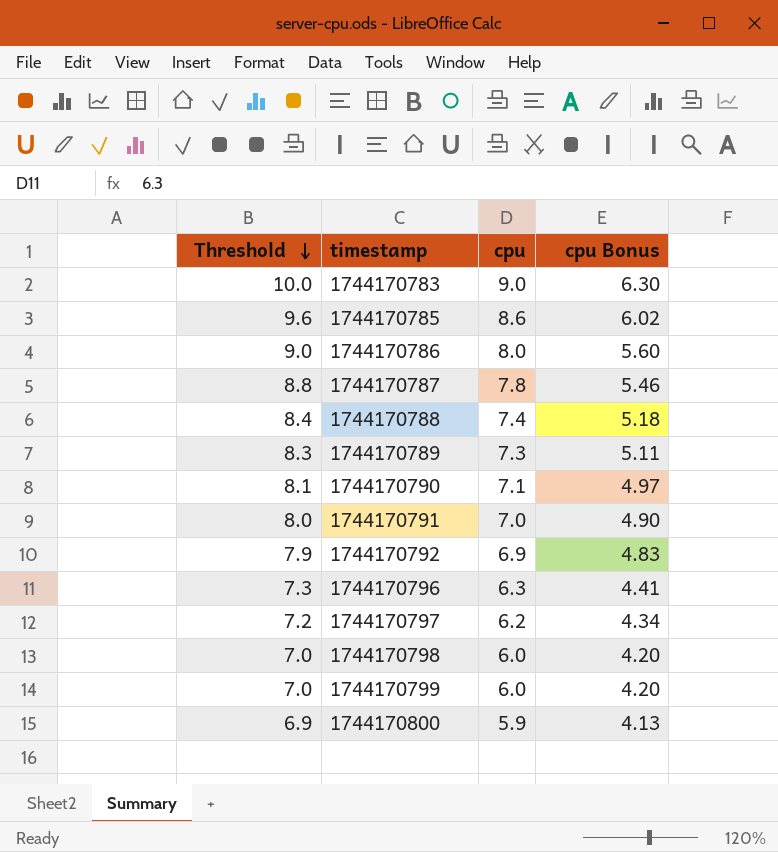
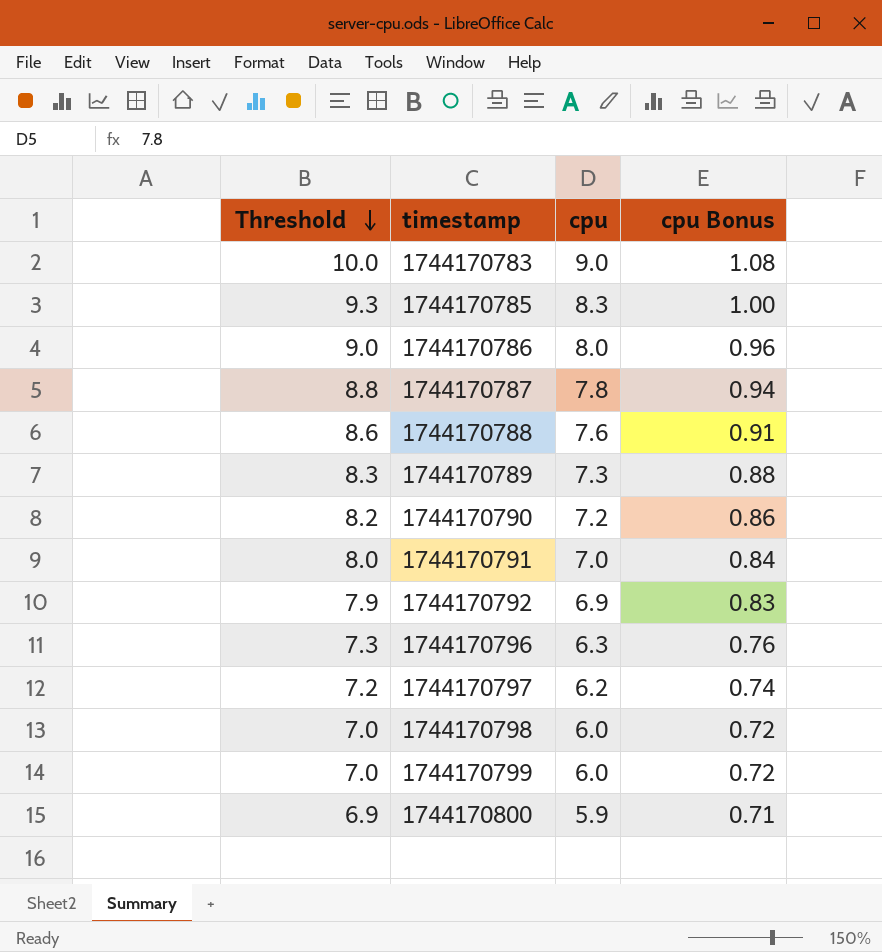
column cpu Bonus | formula: [cpu] * 0.7 -> [cpu] * 0.12
1744170785 | Threshold: 9.6 -> 9.3
1744170785 | cpu: 8.6 -> 8.3
1744170788 | Threshold: 8.4 -> 8.6
1744170788 | cpu: 7.4 -> 7.6
1744170790 | Threshold: 8.1 -> 8.2
1744170790 | cpu: 7.1 -> 7.2

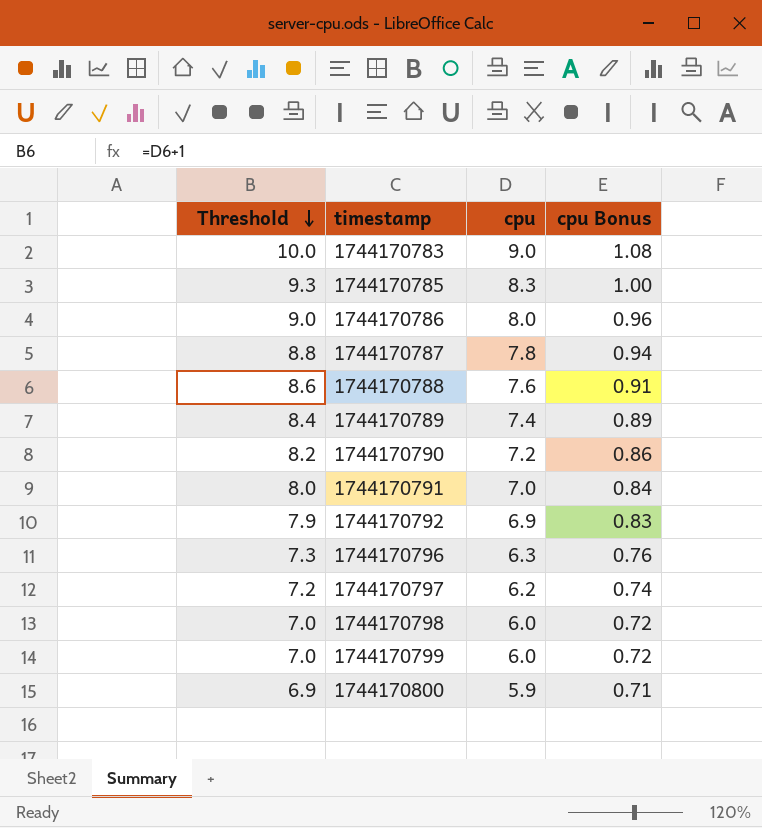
1744170789 | Threshold: 8.3 -> 8.4
1744170789 | cpu: 7.3 -> 7.4
1744170789 | cpu Bonus: 0.88 -> 0.89

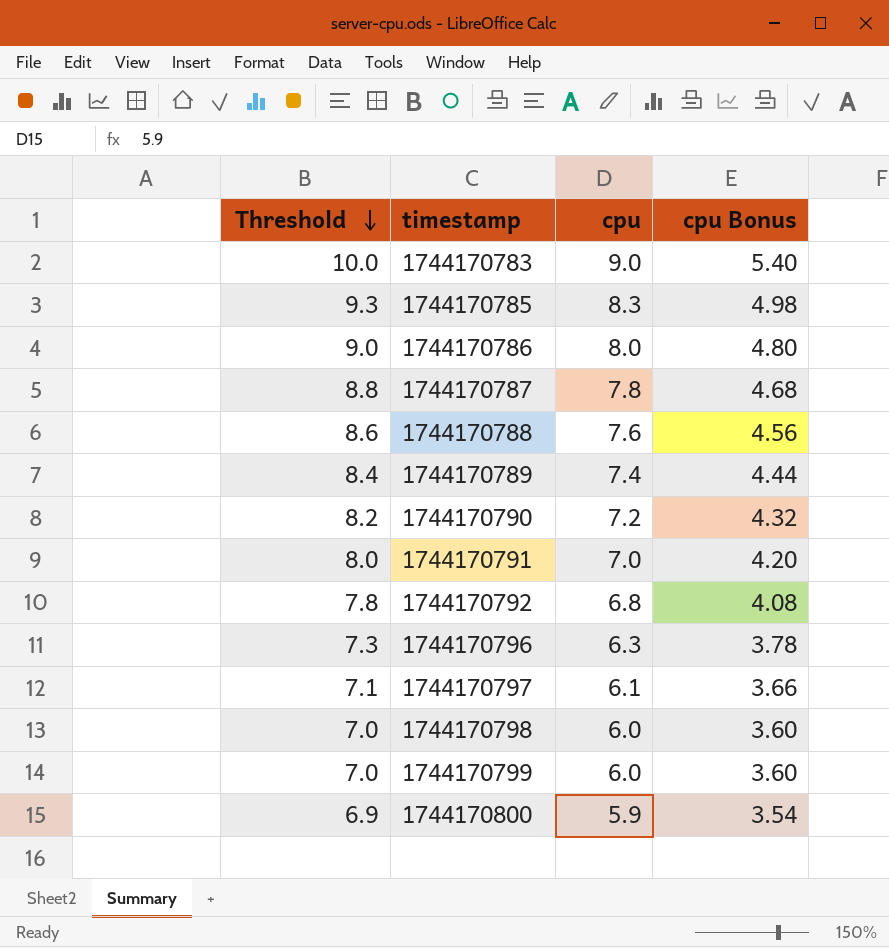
column cpu Bonus | formula: [cpu] * 0.12 -> [cpu] * 0.6
1744170792 | Threshold: 7.9 -> 7.8
1744170792 | cpu: 6.9 -> 6.8
1744170797 | Threshold: 7.2 -> 7.1
1744170797 | cpu: 6.2 -> 6.1

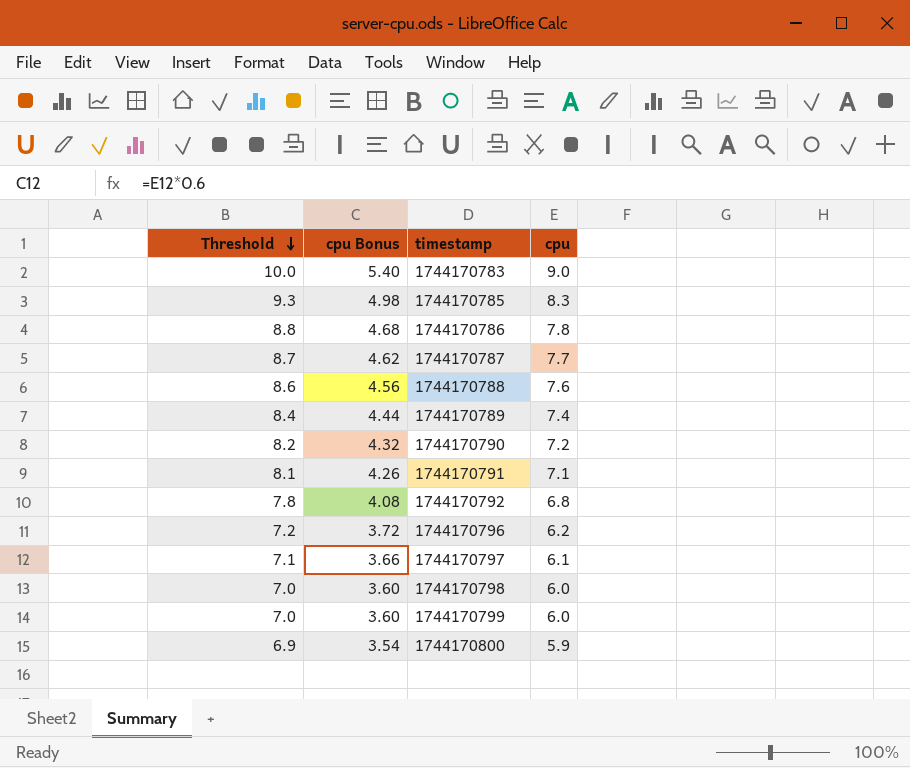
column cpu Bonus | position: 4 -> 2
1744170786 | Threshold: 9.0 -> 8.8
1744170786 | cpu Bonus: 4.80 -> 4.68
1744170786 | cpu: 8.0 -> 7.8
1744170787 | Threshold: 8.8 -> 8.7
1744170787 | cpu Bonus: 4.68 -> 4.62
1744170787 | cpu: 7.8 -> 7.7
1744170791 | Threshold: 8.0 -> 8.1
1744170791 | cpu Bonus: 4.20 -> 4.26
1744170791 | cpu: 7.0 -> 7.1
1744170796 | Threshold: 7.3 -> 7.2
1744170796 | cpu Bonus: 3.78 -> 3.72
1744170796 | cpu: 6.3 -> 6.2

